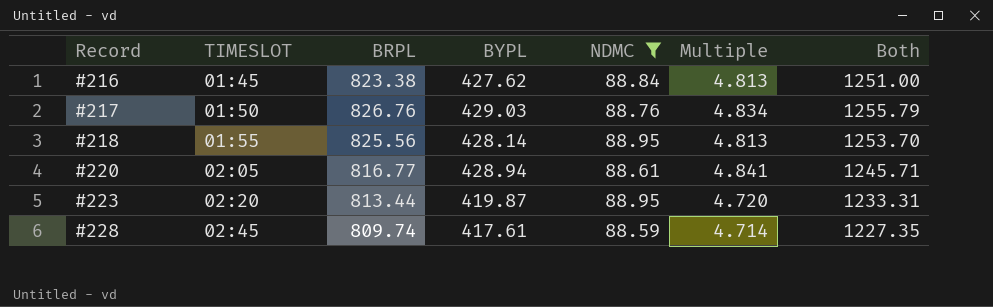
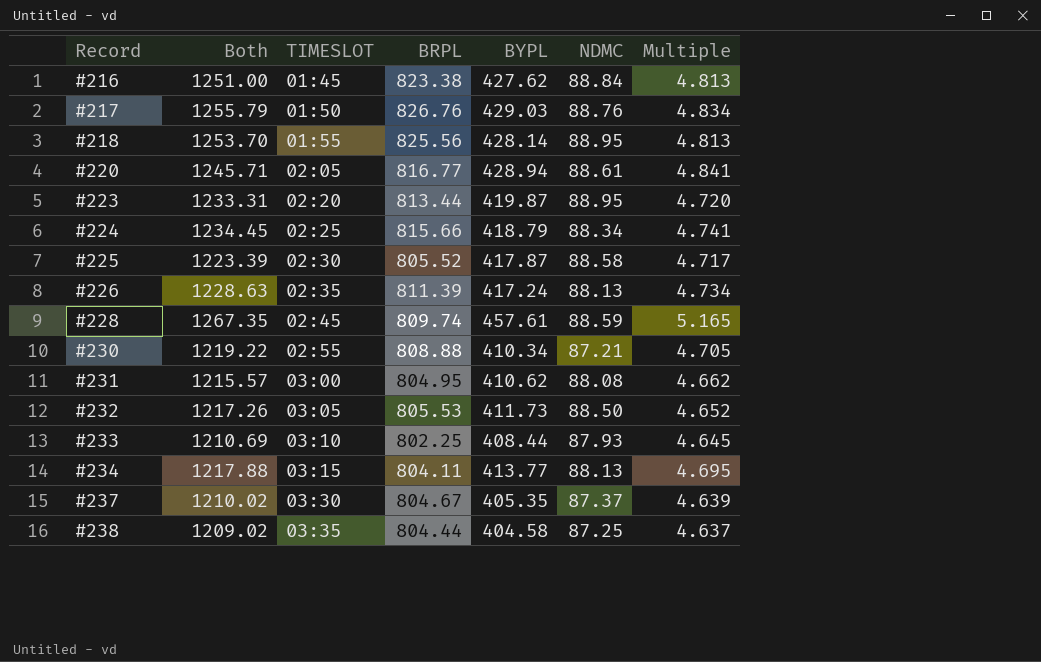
filter: NDMC >= 88.59 -> none
column Both | position: 7 -> 2
#228 | Both: 1227.35 -> 1267.35
#228 | BYPL: 417.61 -> 457.61
#228 | Multiple: 4.714 -> 5.165

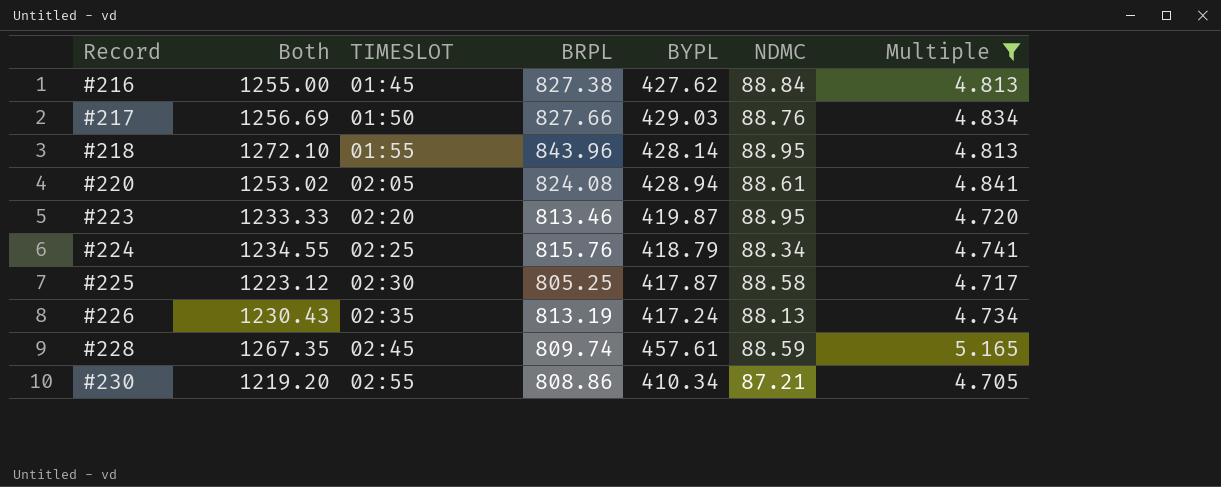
filter: none -> Multiple >= 4.705
#216 | Both: 1251.00 -> 1255.00
#216 | BRPL: 823.38 -> 827.38
#217 | Both: 1255.79 -> 1256.69
#217 | BRPL: 826.76 -> 827.66
#218 | Both: 1253.70 -> 1272.10
#218 | BRPL: 825.56 -> 843.96
#220 | Both: 1245.71 -> 1253.02
#220 | BRPL: 816.77 -> 824.08
#223 | Both: 1233.31 -> 1233.33
#223 | BRPL: 813.44 -> 813.46
#224 | Both: 1234.45 -> 1234.55
#224 | BRPL: 815.66 -> 815.76
#225 | Both: 1223.39 -> 1223.12
#225 | BRPL: 805.52 -> 805.25
#226 | Both: 1228.63 -> 1230.43
#226 | BRPL: 811.39 -> 813.19
#230 | Both: 1219.22 -> 1219.20
#230 | BRPL: 808.88 -> 808.86

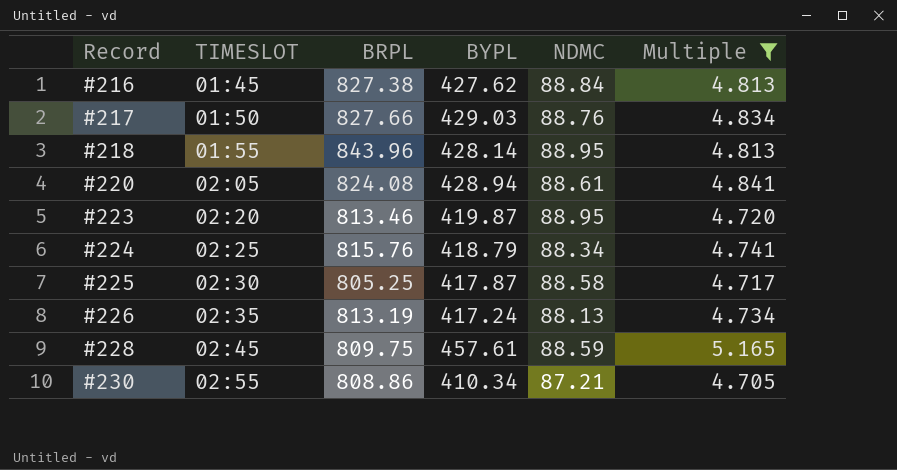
column Both | formula: [BRPL] + [BYPL] -> none
#228 | BRPL: 809.74 -> 809.75

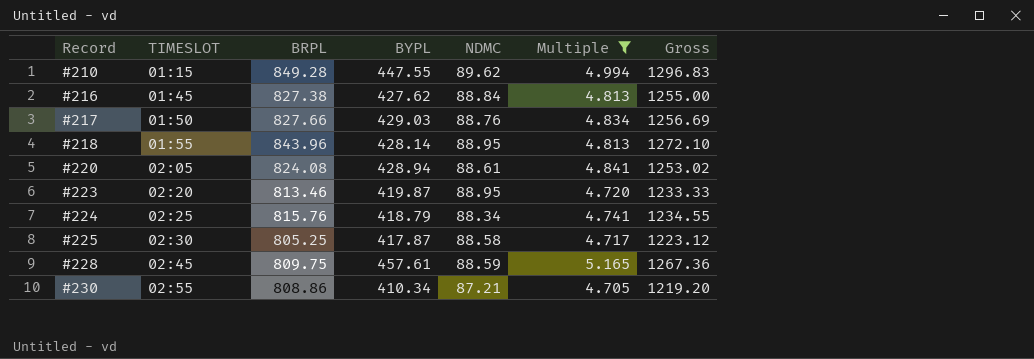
column Gross | formula: none -> [BRPL] + [BYPL]
row #226: 02:35 | 813.19 | 417.24 | 88.13 | 4.734 -> none
row #210: none -> 01:15 | 849.28 | 447.55 | 89.62 | 4.994 | 1296.83

